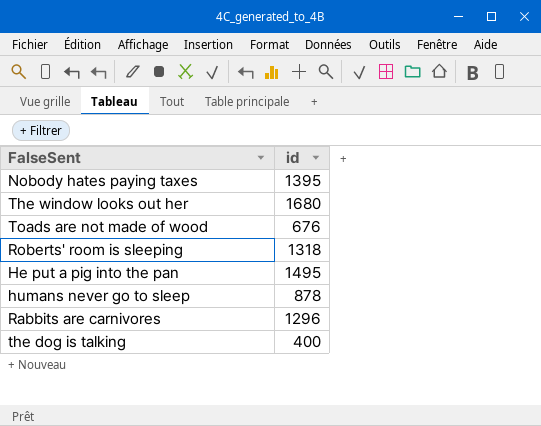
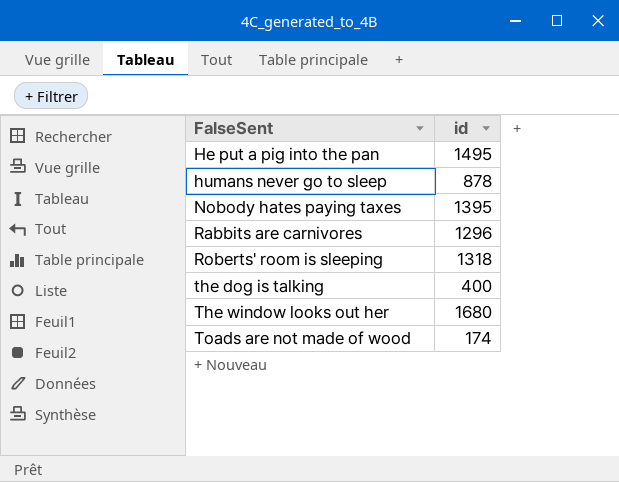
row order: none -> FalseSent ascending
Toads are not made of wood | id: 676 -> 174

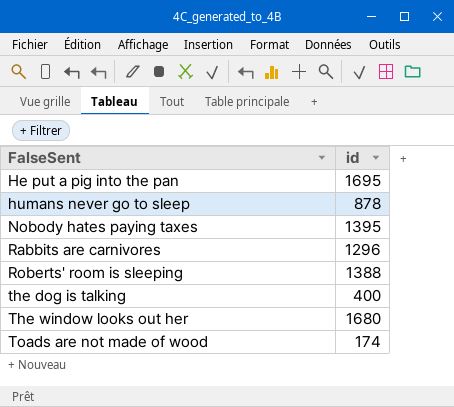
He put a pig into the pan | id: 1495 -> 1695
Roberts' room is sleeping | id: 1318 -> 1388

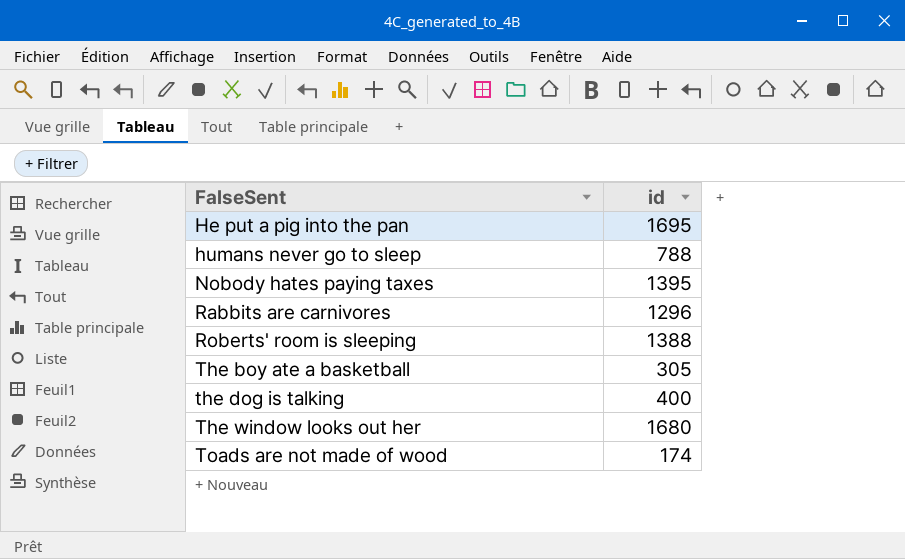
humans never go to sleep | id: 878 -> 788
row The boy ate a basketball: none -> 305

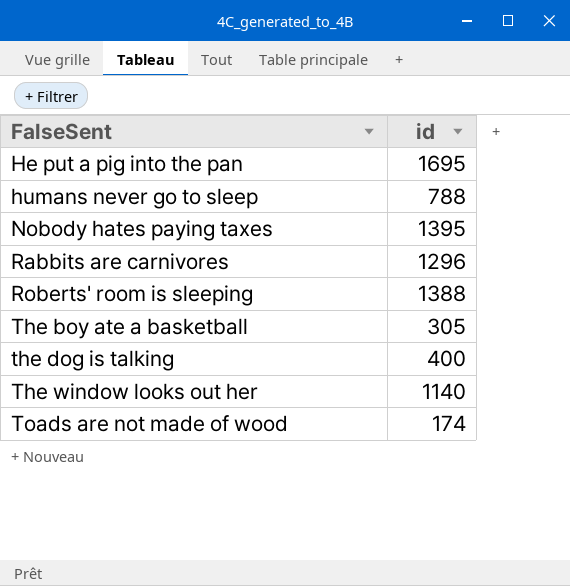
The window looks out her | id: 1680 -> 1140

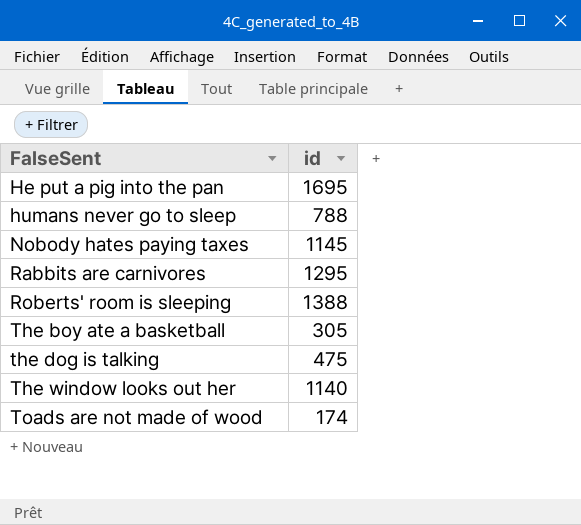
Nobody hates paying taxes | id: 1395 -> 1145
Rabbits are carnivores | id: 1296 -> 1295
the dog is talking | id: 400 -> 475

